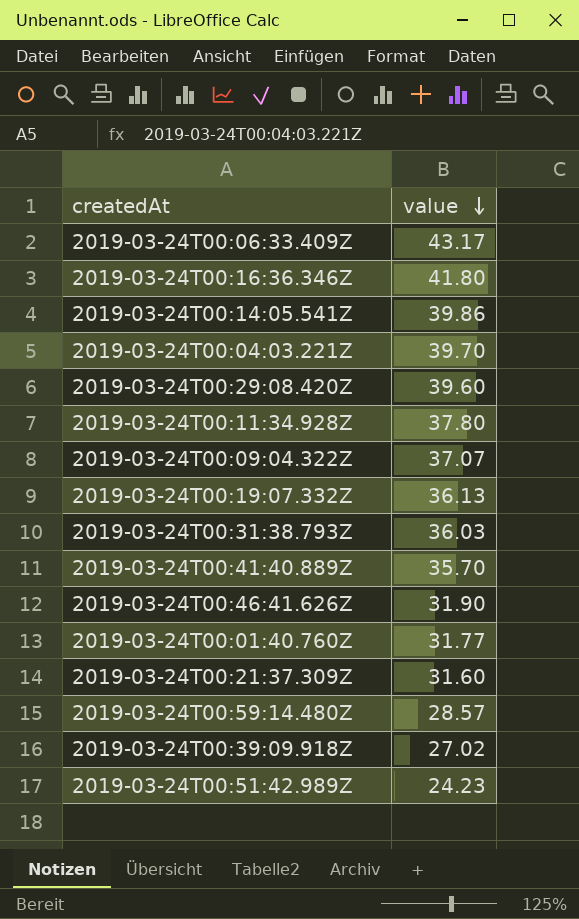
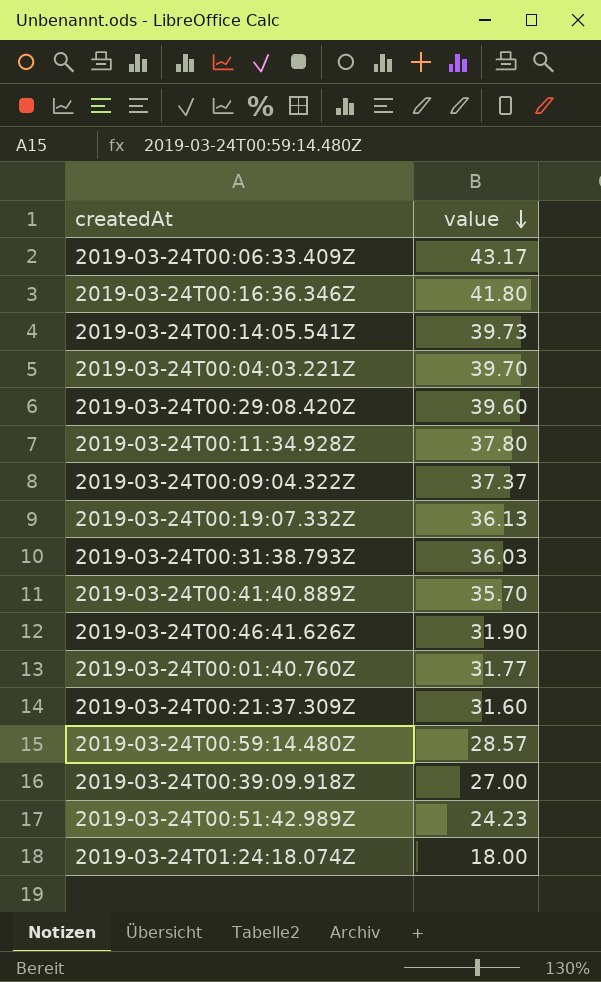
2019-03-24T00:14:05.541Z | value: 39.86 -> 39.73
2019-03-24T00:09:04.322Z | value: 37.07 -> 37.37
2019-03-24T00:39:09.918Z | value: 27.02 -> 27.00
row 2019-03-24T01:24:18.074Z: none -> 18.00

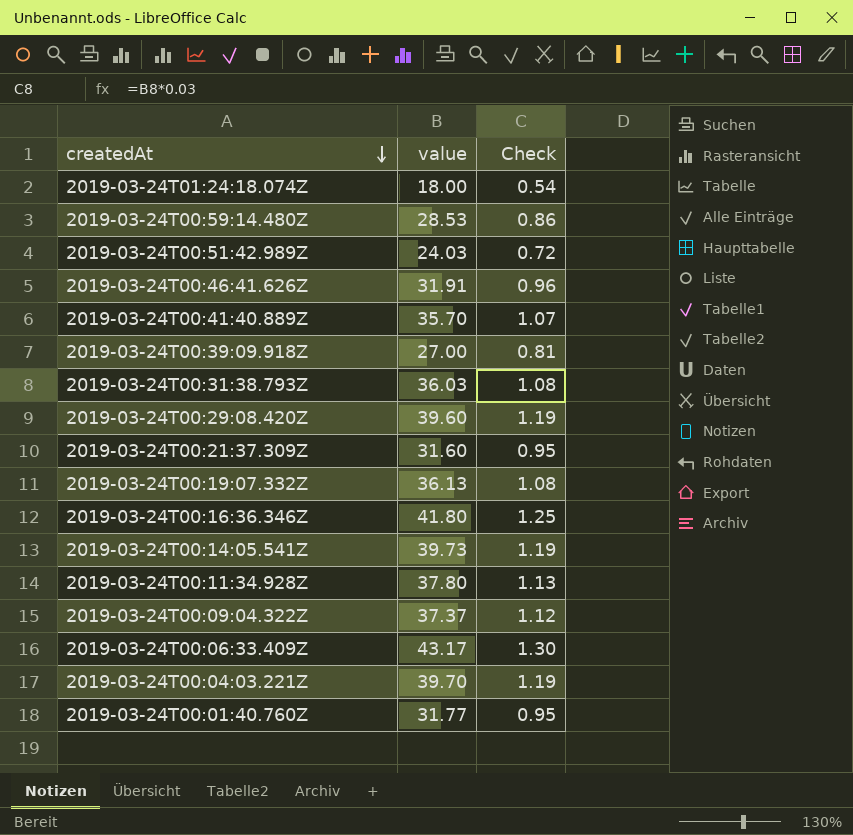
row order: value descending -> createdAt descending
column Check | formula: none -> [value] * 0.03
2019-03-24T00:59:14.480Z | value: 28.57 -> 28.53
2019-03-24T00:51:42.989Z | value: 24.23 -> 24.03
2019-03-24T00:46:41.626Z | value: 31.90 -> 31.91

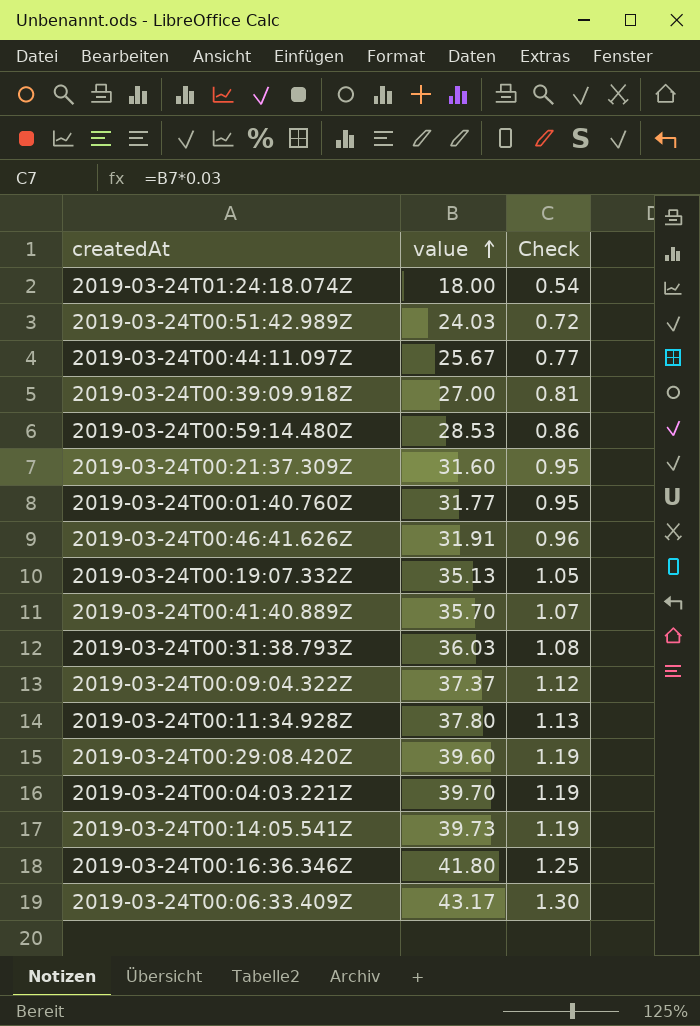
row order: createdAt descending -> value ascending
row 2019-03-24T00:44:11.097Z: none -> 25.67 | 0.77
2019-03-24T00:19:07.332Z | value: 36.13 -> 35.13
2019-03-24T00:19:07.332Z | Check: 1.08 -> 1.05

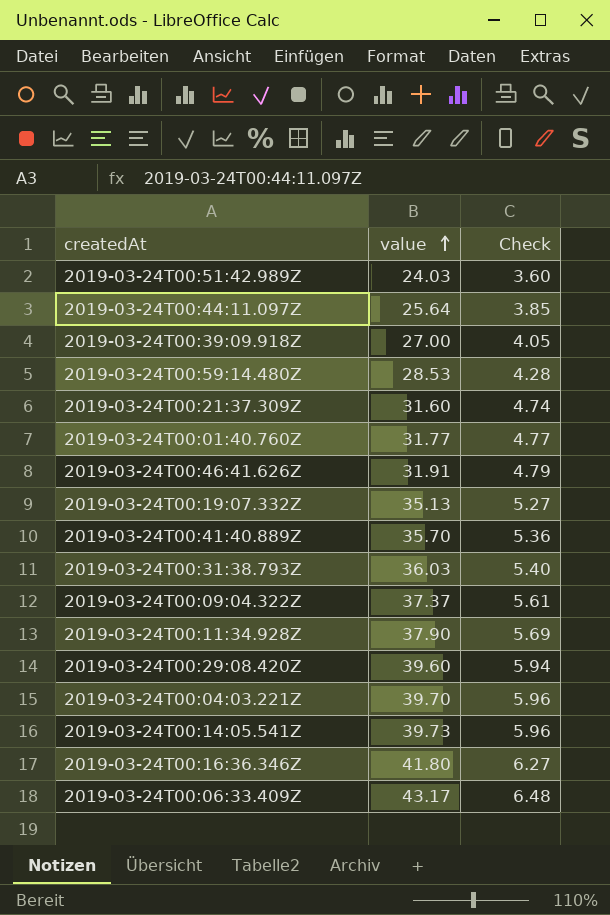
column Check | formula: [value] * 0.03 -> [value] * 0.15
row 2019-03-24T01:24:18.074Z: 18.00 | 0.54 -> none
2019-03-24T00:44:11.097Z | value: 25.67 -> 25.64
2019-03-24T00:11:34.928Z | value: 37.80 -> 37.90

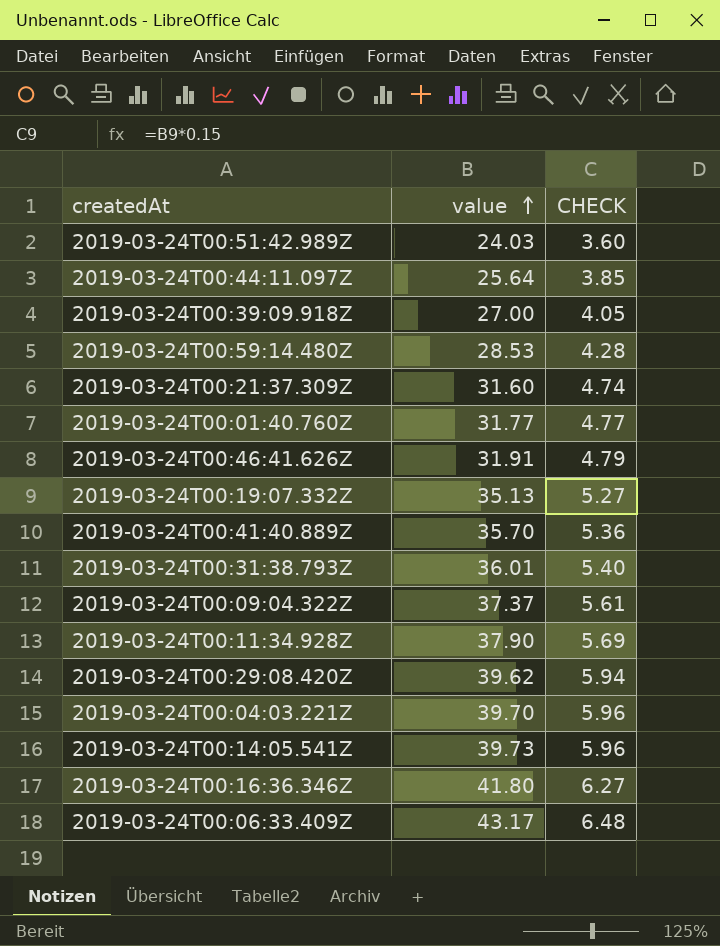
column name: Check -> CHECK
2019-03-24T00:31:38.793Z | value: 36.03 -> 36.01
2019-03-24T00:29:08.420Z | value: 39.60 -> 39.62

